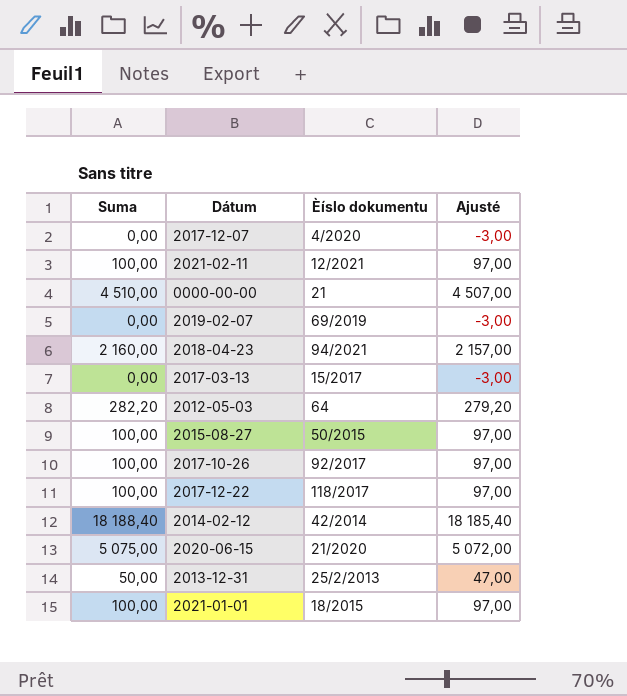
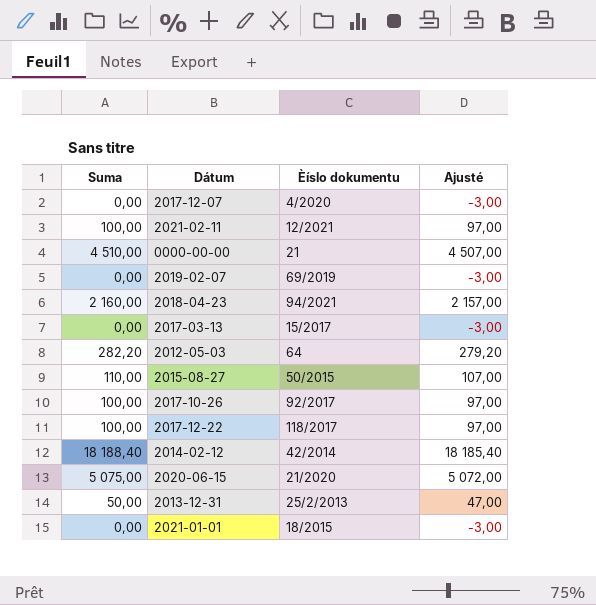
2015-08-27 | Suma: 100,00 -> 110,00
2015-08-27 | Ajusté: 97,00 -> 107,00
2021-01-01 | Suma: 100,00 -> 0,00
2021-01-01 | Ajusté: 97,00 -> -3,00

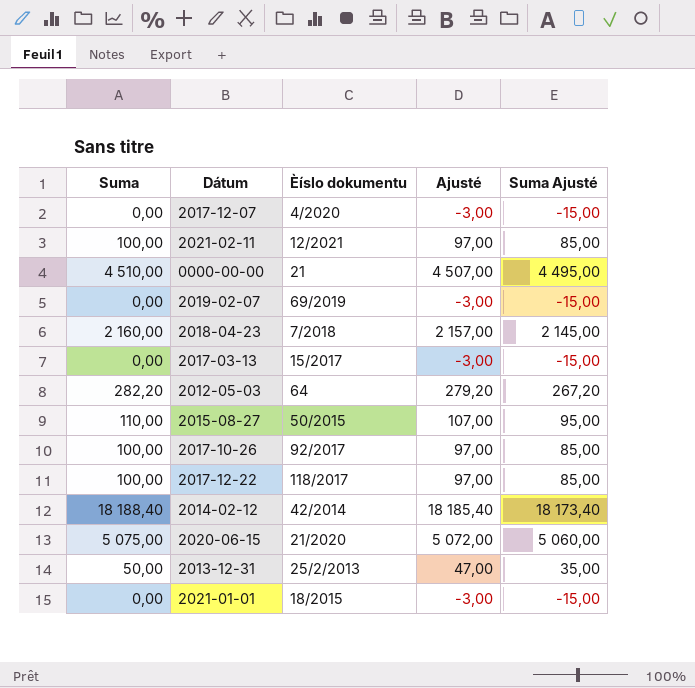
column Suma Ajusté | formula: none -> [Suma] - 15
2018-04-23 | Èíslo dokumentu: 94/2021 -> 7/2018

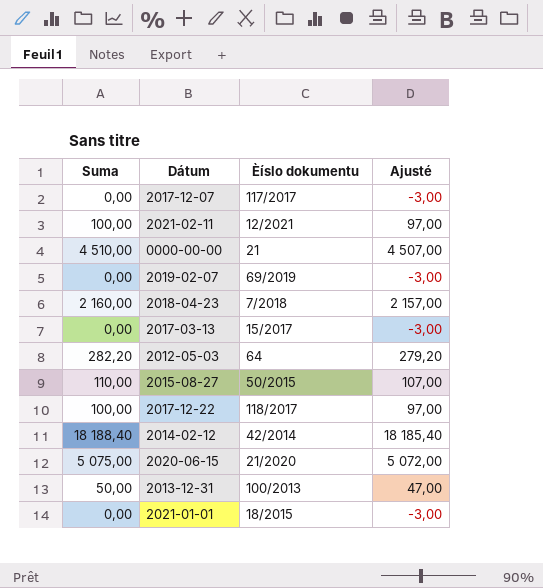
column Suma Ajusté | formula: [Suma] - 15 -> none
row 2017-10-26: 100,00 | 92/2017 | 97,00 | 85,00 -> none
2017-12-07 | Èíslo dokumentu: 4/2020 -> 117/2017
2013-12-31 | Èíslo dokumentu: 25/2/2013 -> 100/2013

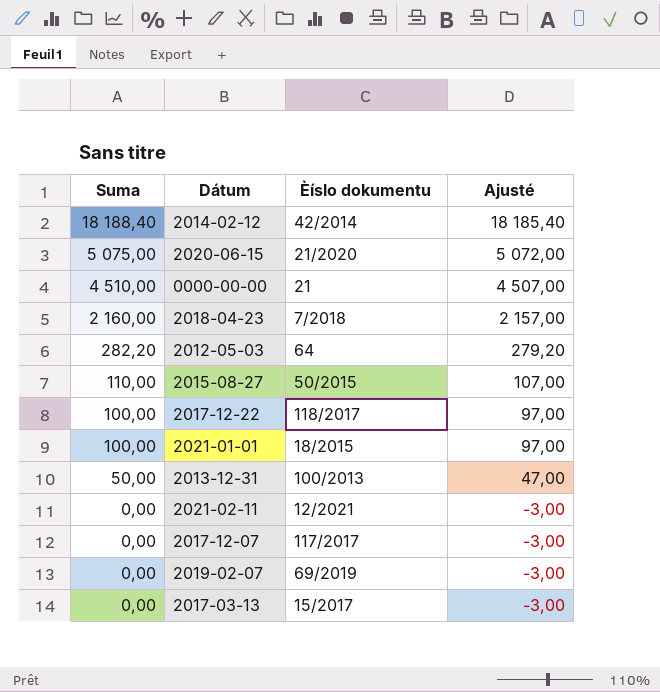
row order: none -> Suma descending
2021-01-01 | Suma: 0,00 -> 100,00
2021-01-01 | Ajusté: -3,00 -> 97,00
2021-02-11 | Suma: 100,00 -> 0,00
2021-02-11 | Ajusté: 97,00 -> -3,00

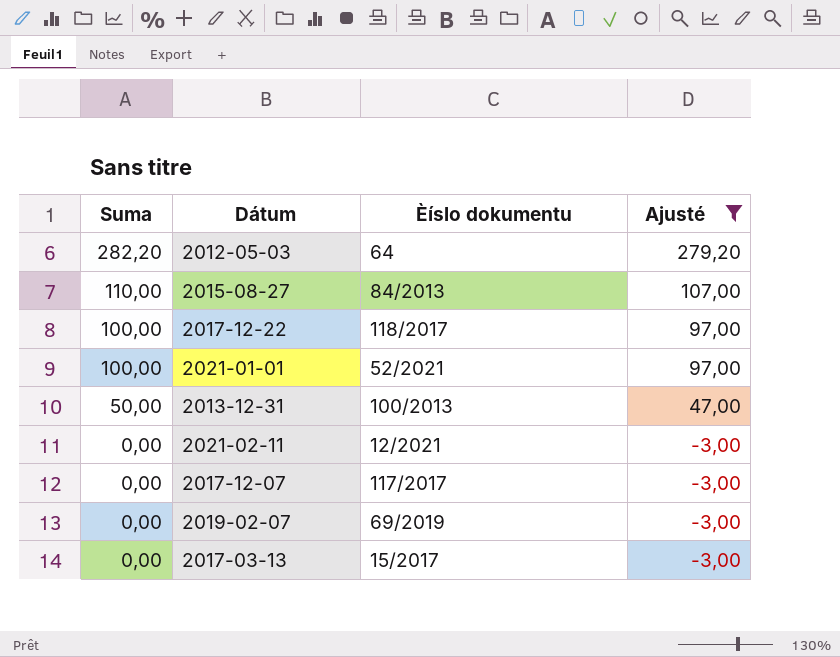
filter: none -> Ajusté <= 279,20
2015-08-27 | Èíslo dokumentu: 50/2015 -> 84/2013
2021-01-01 | Èíslo dokumentu: 18/2015 -> 52/2021

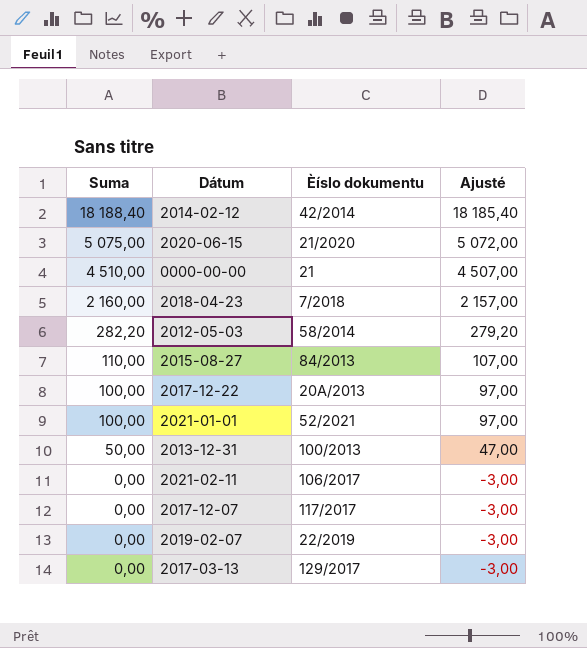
filter: Ajusté <= 279,20 -> none
2012-05-03 | Èíslo dokumentu: 64 -> 58/2014
2017-12-22 | Èíslo dokumentu: 118/2017 -> 20A/2013
2021-02-11 | Èíslo dokumentu: 12/2021 -> 106/2017
2019-02-07 | Èíslo dokumentu: 69/2019 -> 22/2019
2017-03-13 | Èíslo dokumentu: 15/2017 -> 129/2017

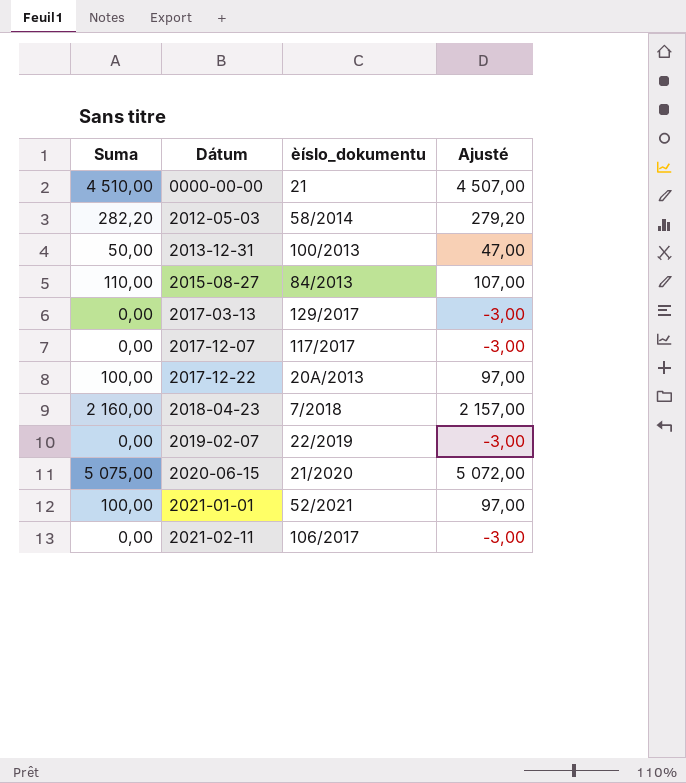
row order: Suma descending -> Dátum ascending
column name: Èíslo dokumentu -> èíslo_dokumentu
row 2014-02-12: 18 188,40 | 42/2014 | 18 185,40 -> none

